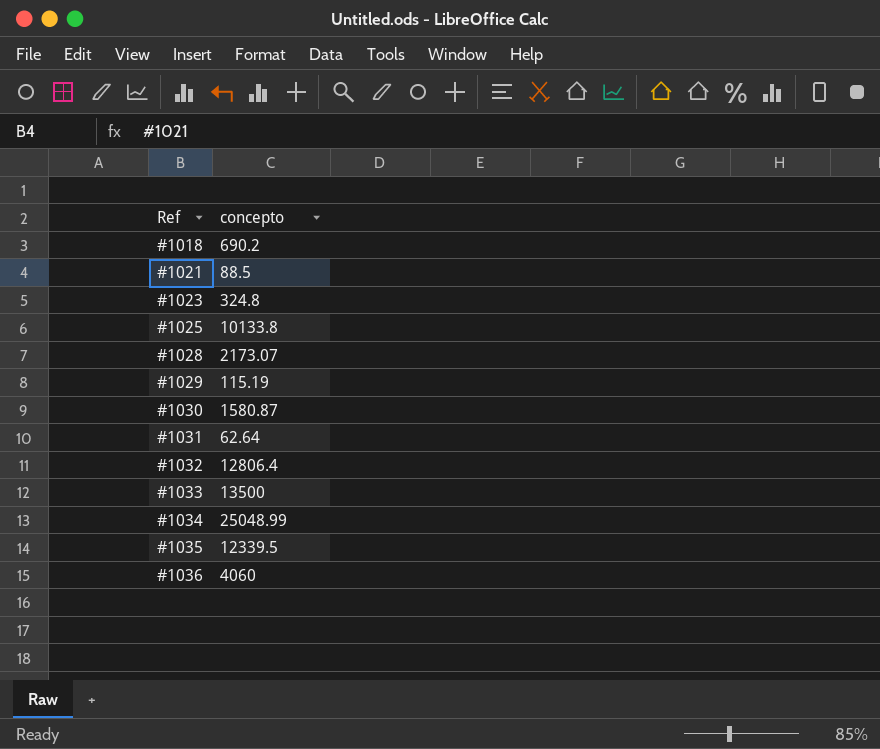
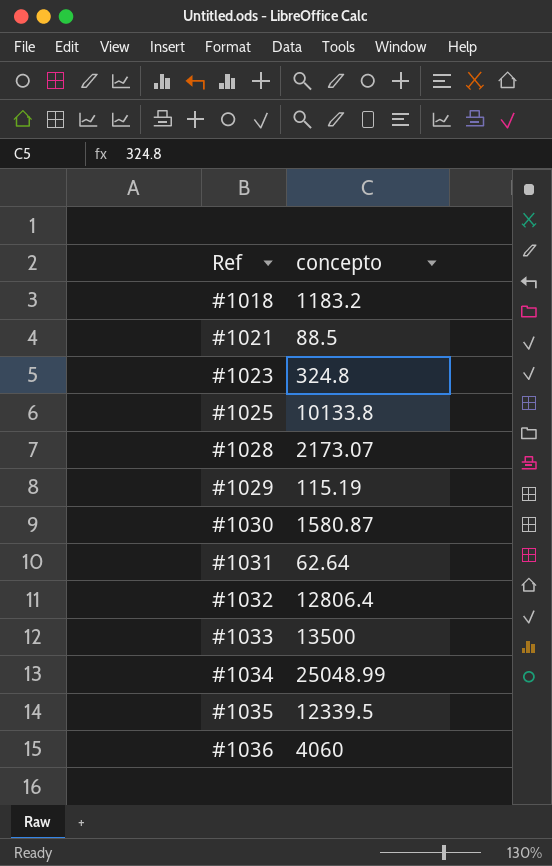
#1018 | concepto: 690.2 -> 1183.2

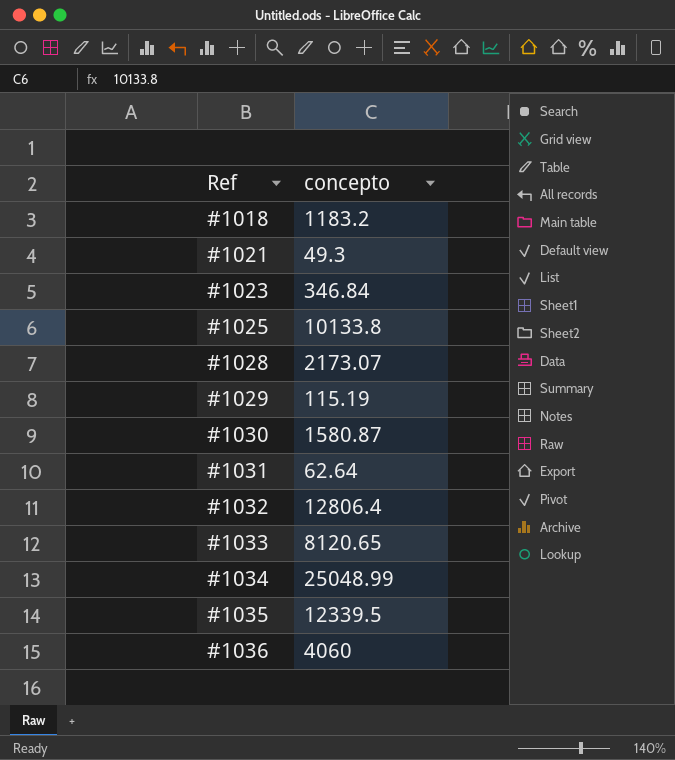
#1021 | concepto: 88.5 -> 49.3
#1023 | concepto: 324.8 -> 346.84
#1033 | concepto: 13500 -> 8120.65

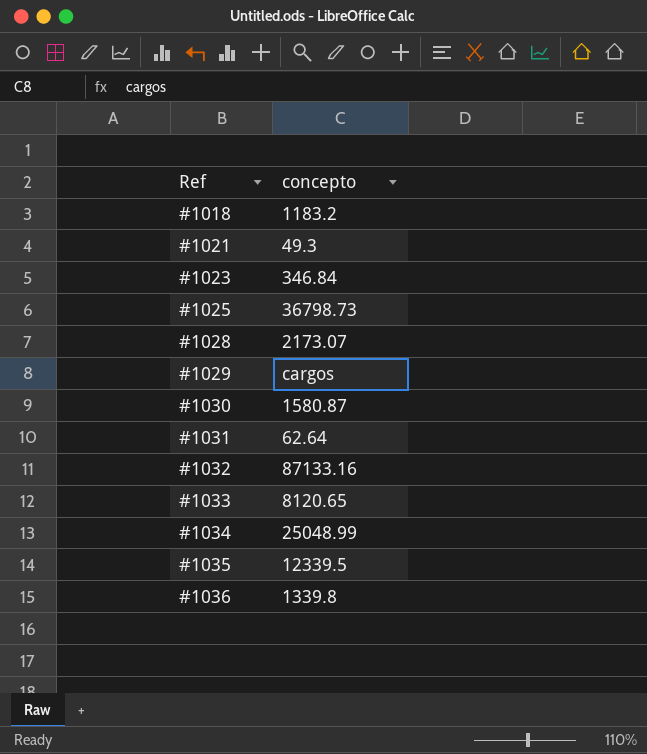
#1025 | concepto: 10133.8 -> 36798.73
#1029 | concepto: 115.19 -> cargos
#1032 | concepto: 12806.4 -> 87133.16
#1036 | concepto: 4060 -> 1339.8

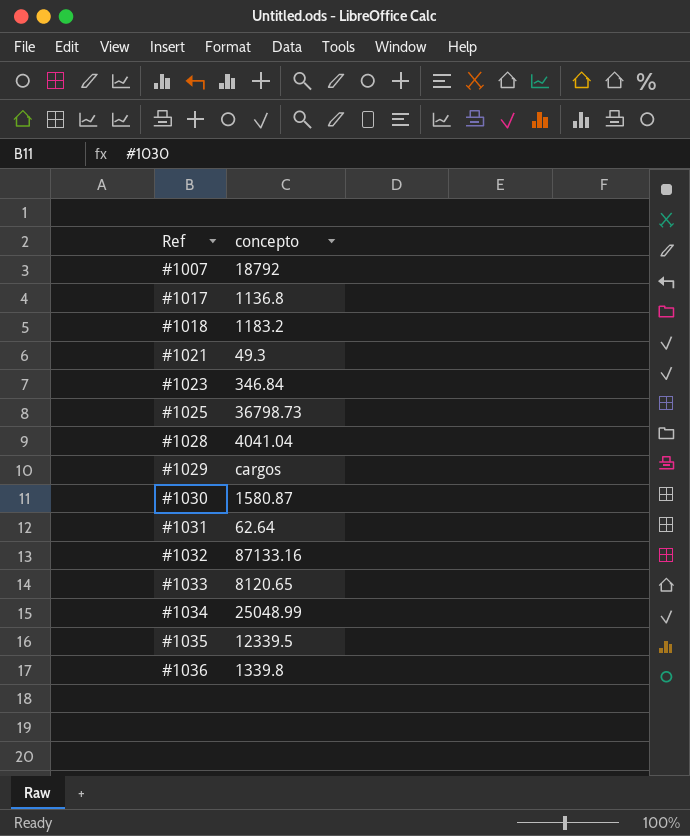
row #1007: none -> 18792
row #1017: none -> 1136.8
#1028 | concepto: 2173.07 -> 4041.04

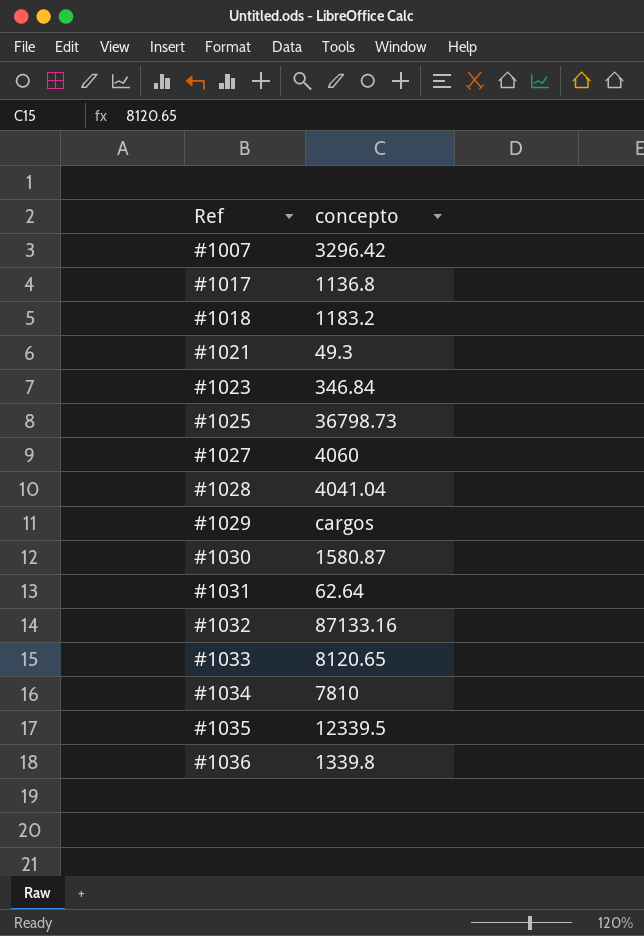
#1007 | concepto: 18792 -> 3296.42
row #1027: none -> 4060
#1034 | concepto: 25048.99 -> 7810

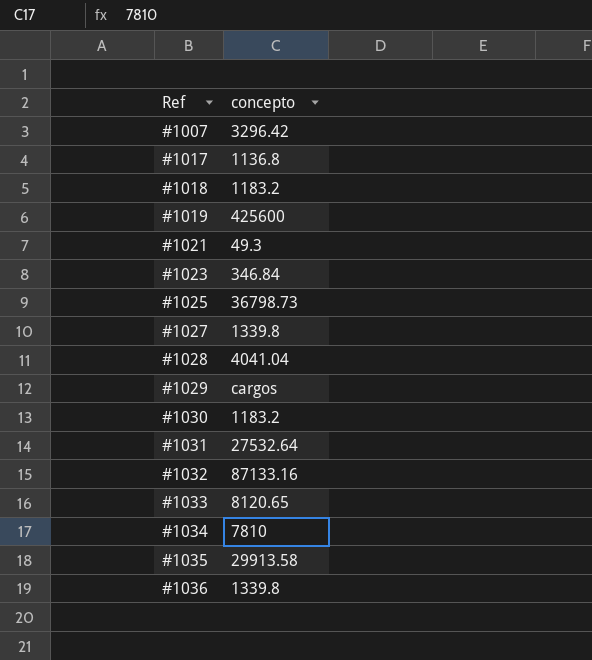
row #1019: none -> 425600
#1027 | concepto: 4060 -> 1339.8
#1030 | concepto: 1580.87 -> 1183.2
#1031 | concepto: 62.64 -> 27532.64
#1035 | concepto: 12339.5 -> 29913.58

